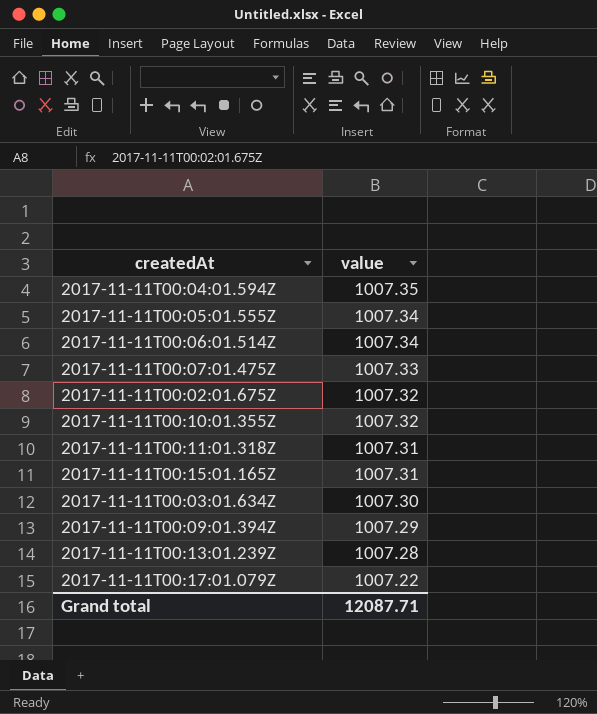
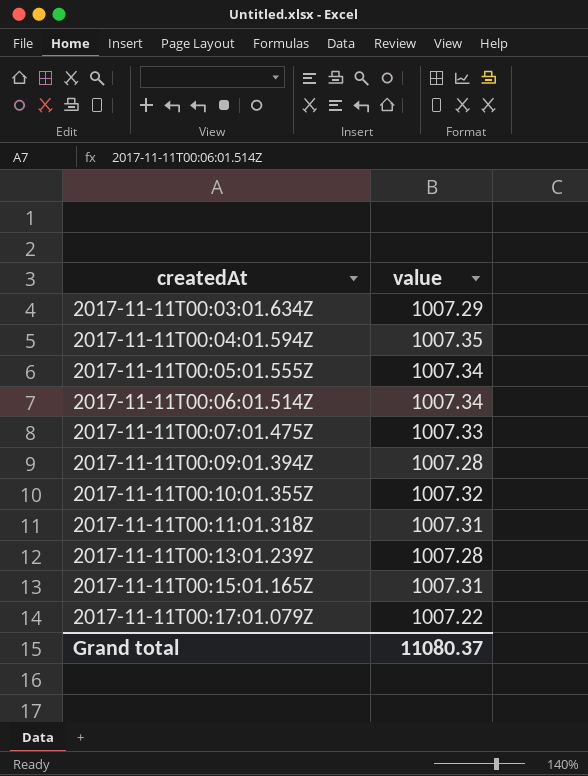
row order: value descending -> createdAt ascending
row 2017-11-11T00:02:01.675Z: 1007.32 -> none
2017-11-11T00:03:01.634Z | value: 1007.30 -> 1007.29
2017-11-11T00:09:01.394Z | value: 1007.29 -> 1007.28
Grand total | value: 12087.71 -> 11080.37

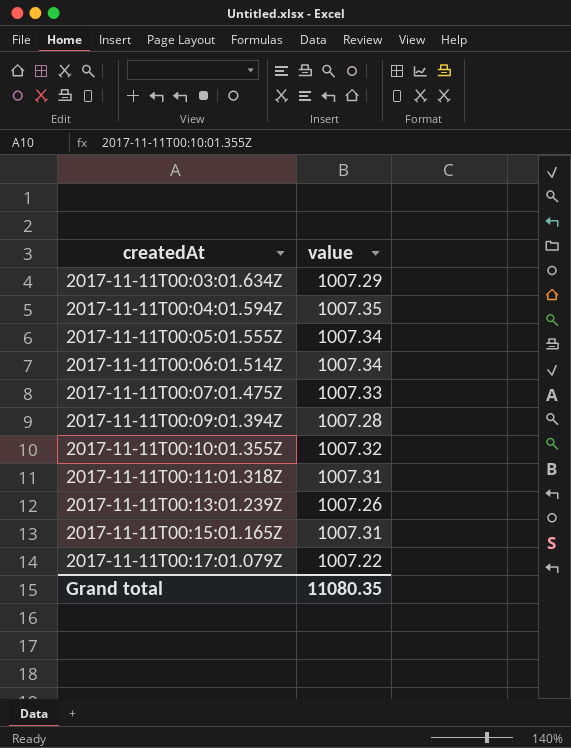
2017-11-11T00:13:01.239Z | value: 1007.28 -> 1007.26
Grand total | value: 11080.37 -> 11080.35

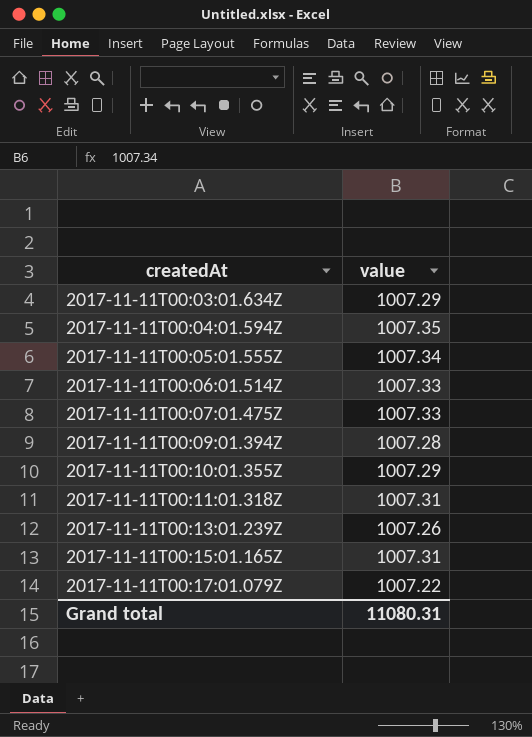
2017-11-11T00:06:01.514Z | value: 1007.34 -> 1007.33
2017-11-11T00:10:01.355Z | value: 1007.32 -> 1007.29
Grand total | value: 11080.35 -> 11080.31

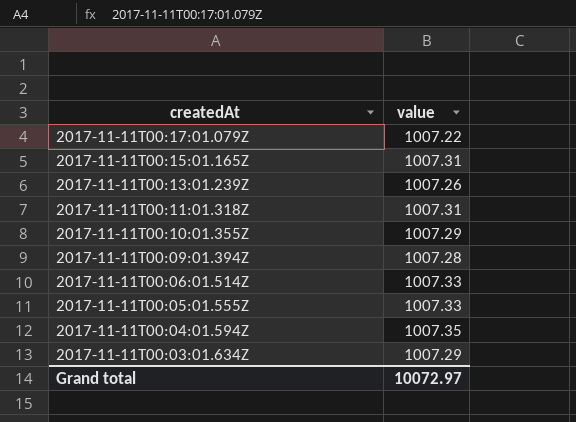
row order: createdAt ascending -> createdAt descending
row 2017-11-11T00:07:01.475Z: 1007.33 -> none
2017-11-11T00:05:01.555Z | value: 1007.34 -> 1007.33
Grand total | value: 11080.31 -> 10072.97

